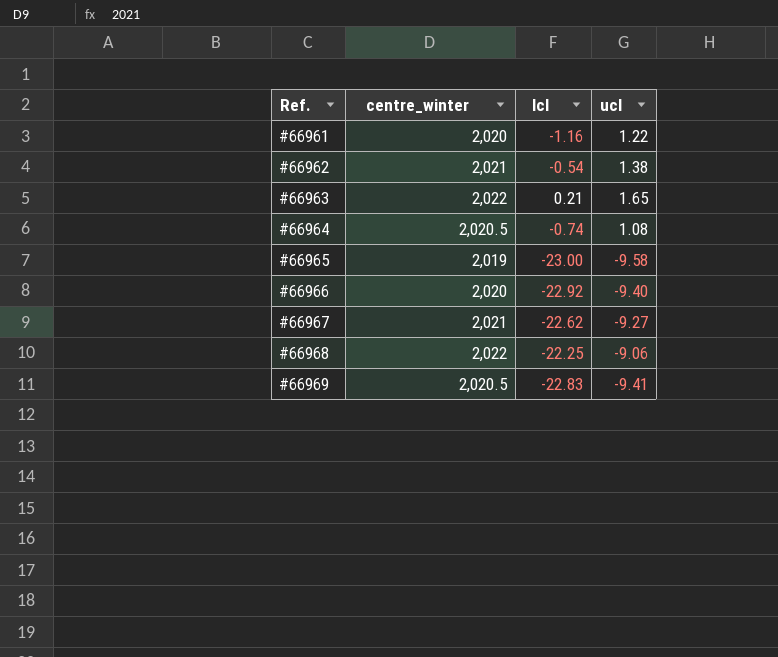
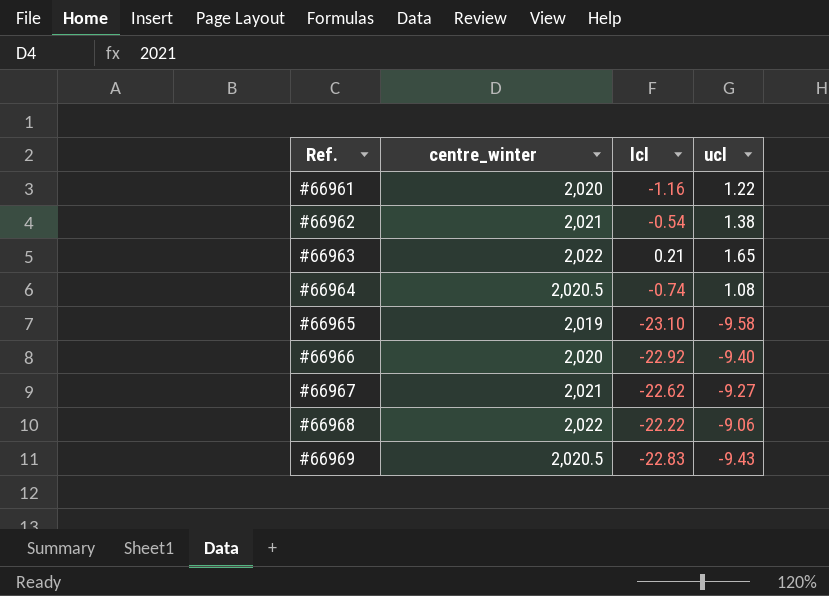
#66965 | lcl: -23.00 -> -23.10
#66968 | lcl: -22.25 -> -22.22
#66969 | ucl: -9.41 -> -9.43

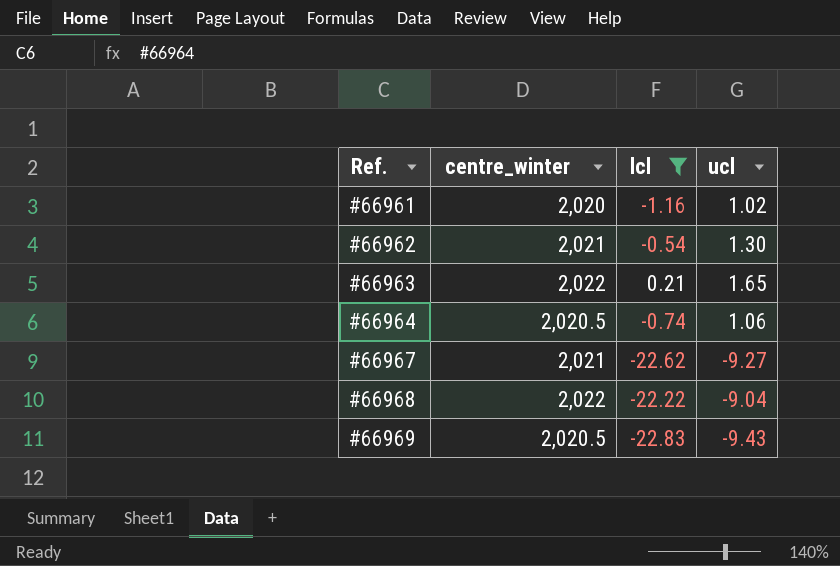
filter: none -> lcl >= -22.83
#66961 | ucl: 1.22 -> 1.02
#66962 | ucl: 1.38 -> 1.30
#66964 | ucl: 1.08 -> 1.06
#66968 | ucl: -9.06 -> -9.04

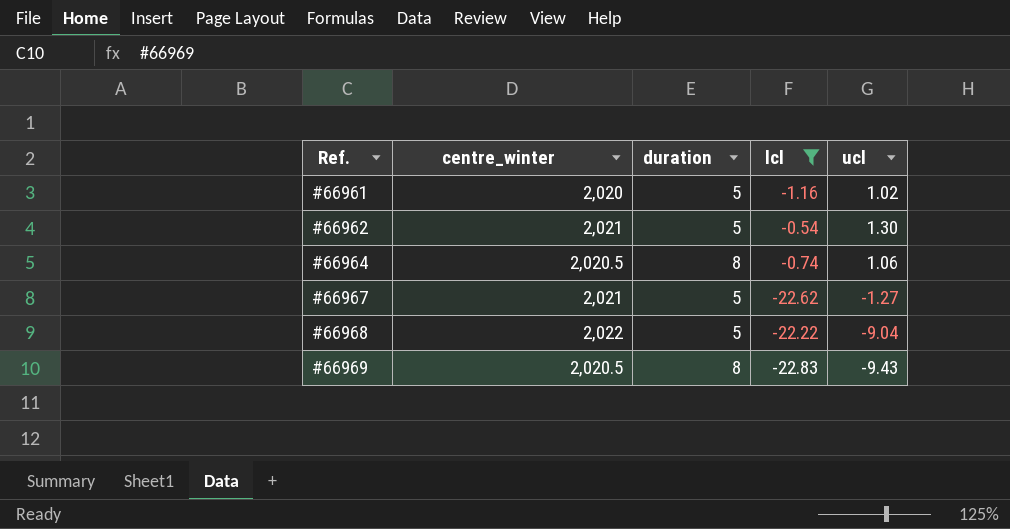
column duration | position: none -> 3
row #66963: 2,022 | 0.21 | 1.65 -> none
#66967 | ucl: -9.27 -> -1.27

